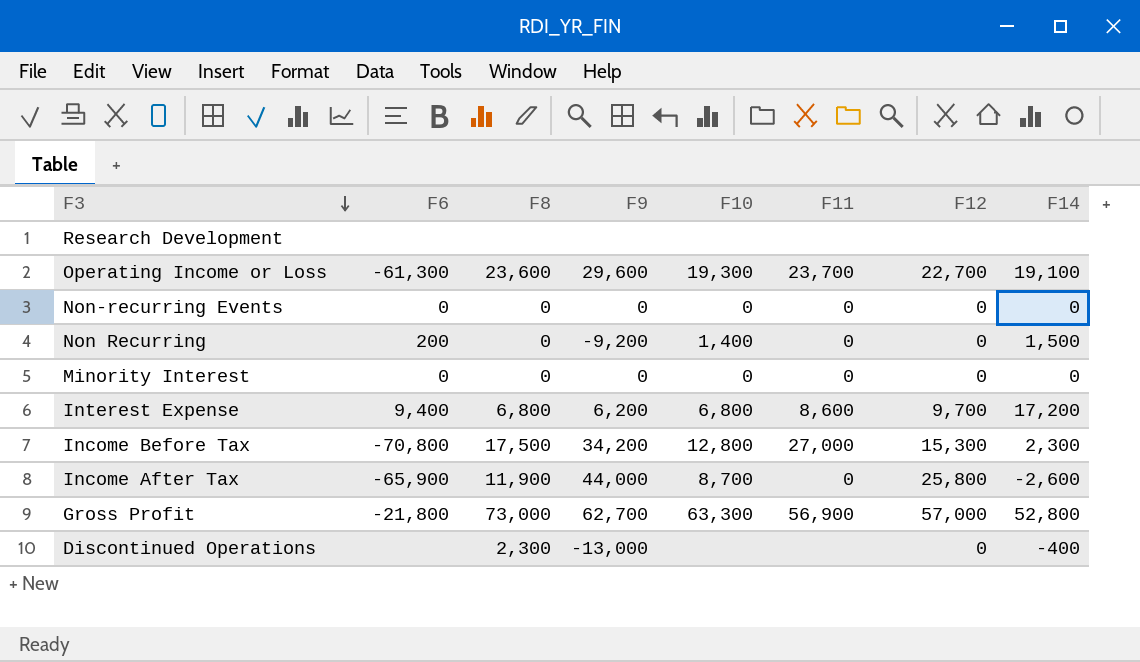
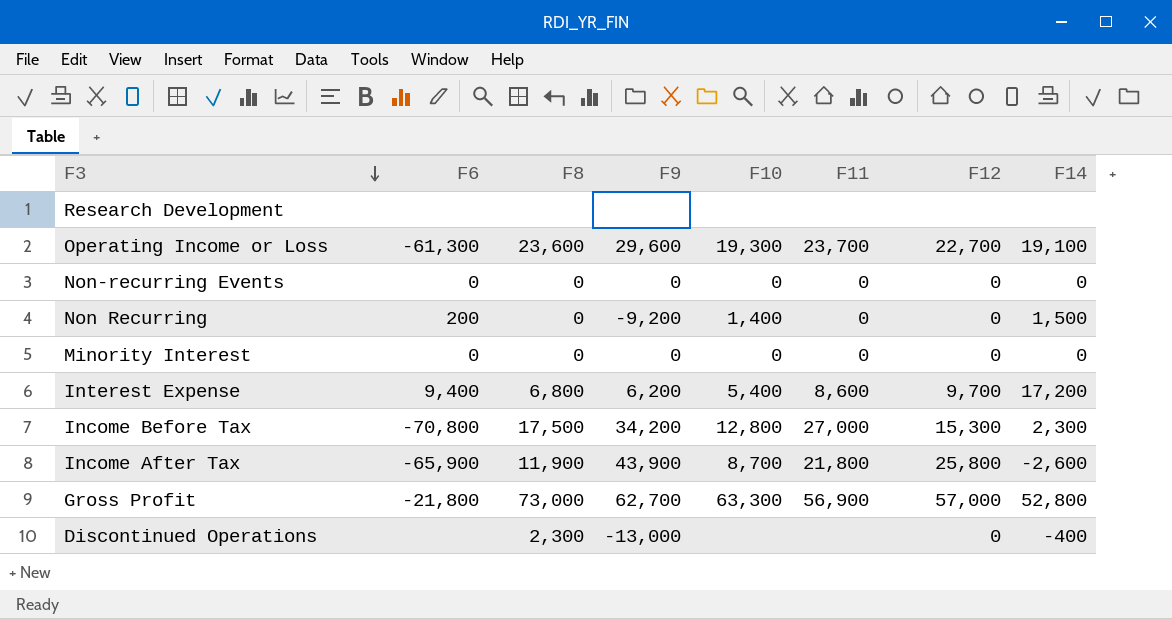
Interest Expense | F10: 6,800 -> 5,400
Income After Tax | F9: 44,000 -> 43,900
Income After Tax | F11: 0 -> 21,800

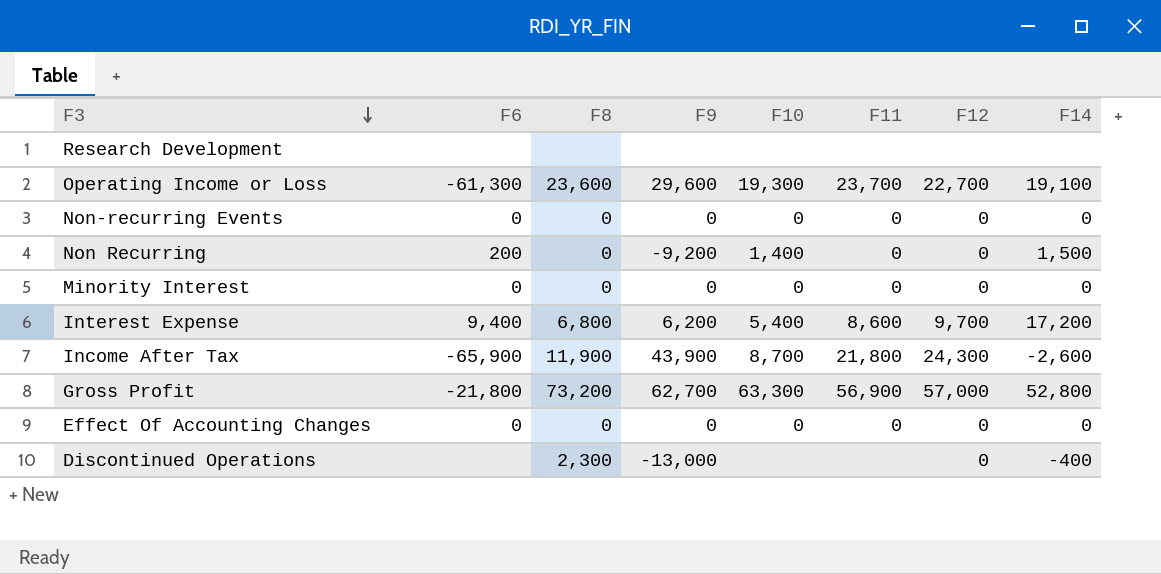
row Income Before Tax: -70,800 | 17,500 | 34,200 | 12,800 | 27,000 | 15,300 | 2,300 -> none
Income After Tax | F12: 25,800 -> 24,300
Gross Profit | F8: 73,000 -> 73,200
row Effect Of Accounting Changes: none -> 0 | 0 | 0 | 0 | 0 | 0 | 0

